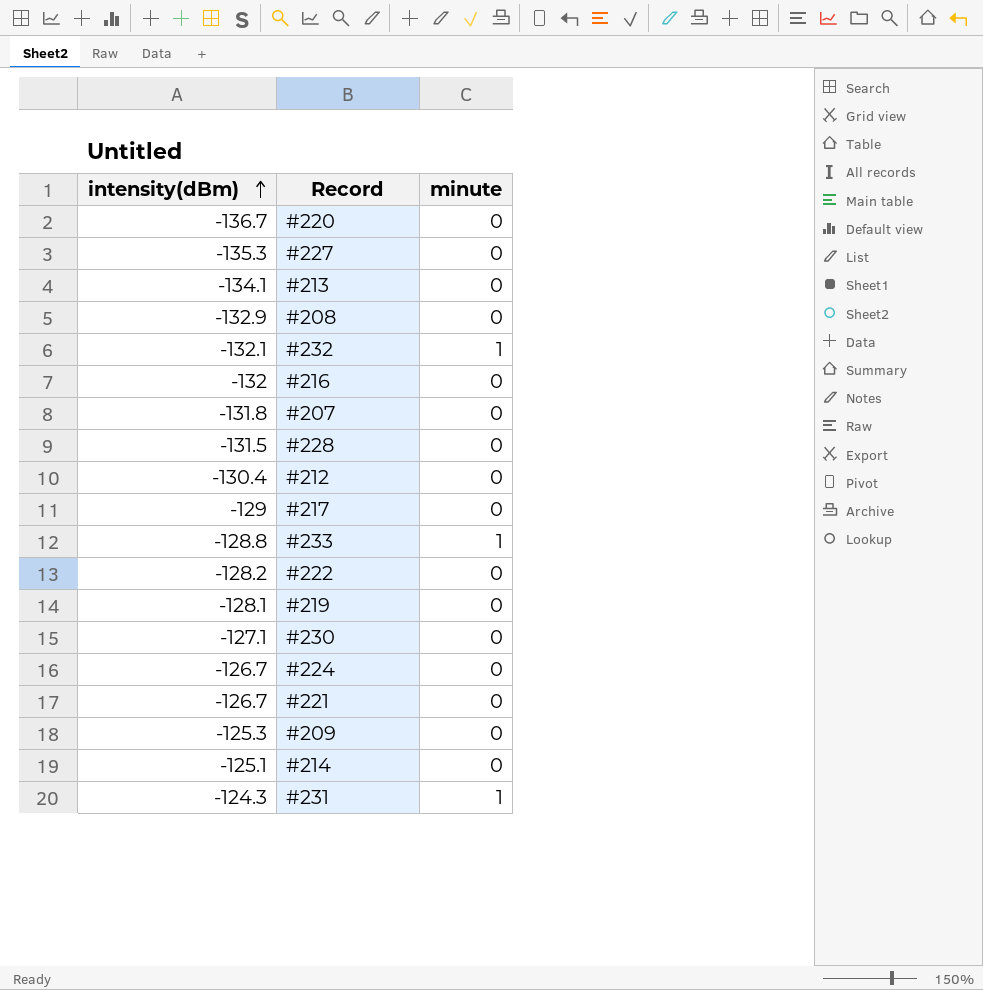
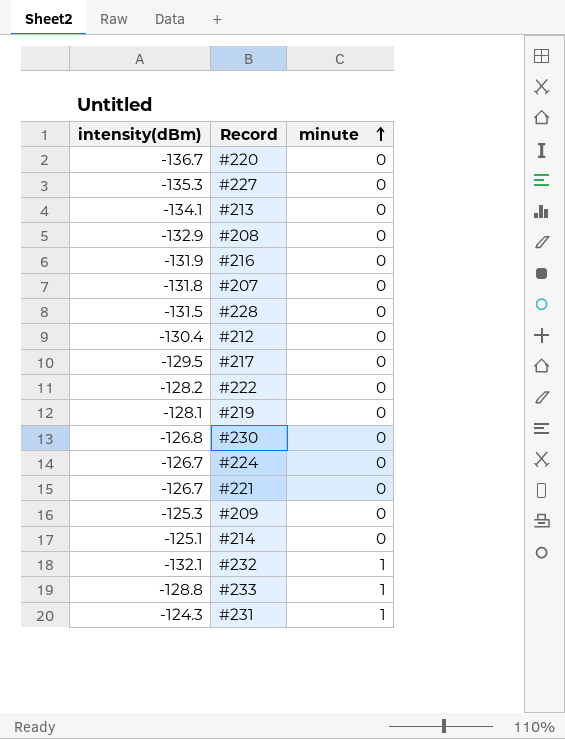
row order: intensity(dBm) ascending -> minute ascending
#216 | intensity(dBm): -132 -> -131.9
#217 | intensity(dBm): -129 -> -129.5
#230 | intensity(dBm): -127.1 -> -126.8

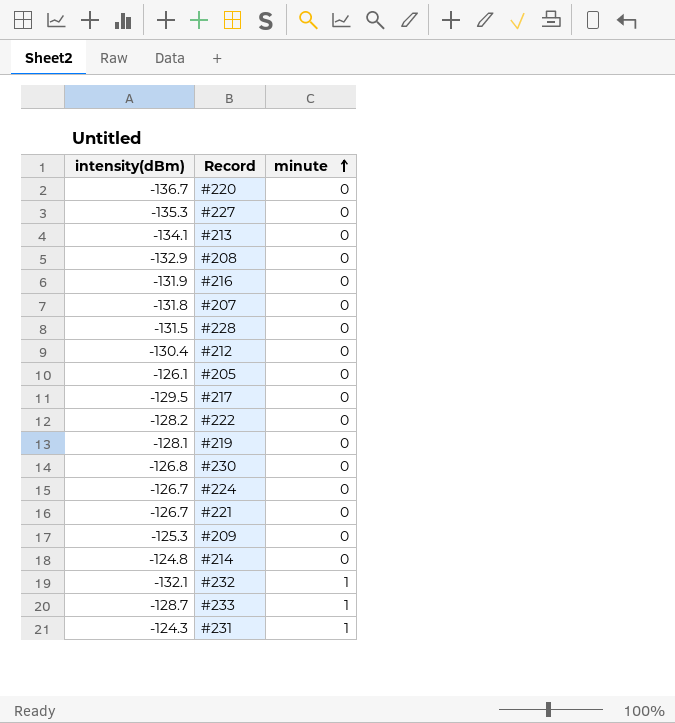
row #205: none -> -126.1 | 0
#214 | intensity(dBm): -125.1 -> -124.8
#233 | intensity(dBm): -128.8 -> -128.7

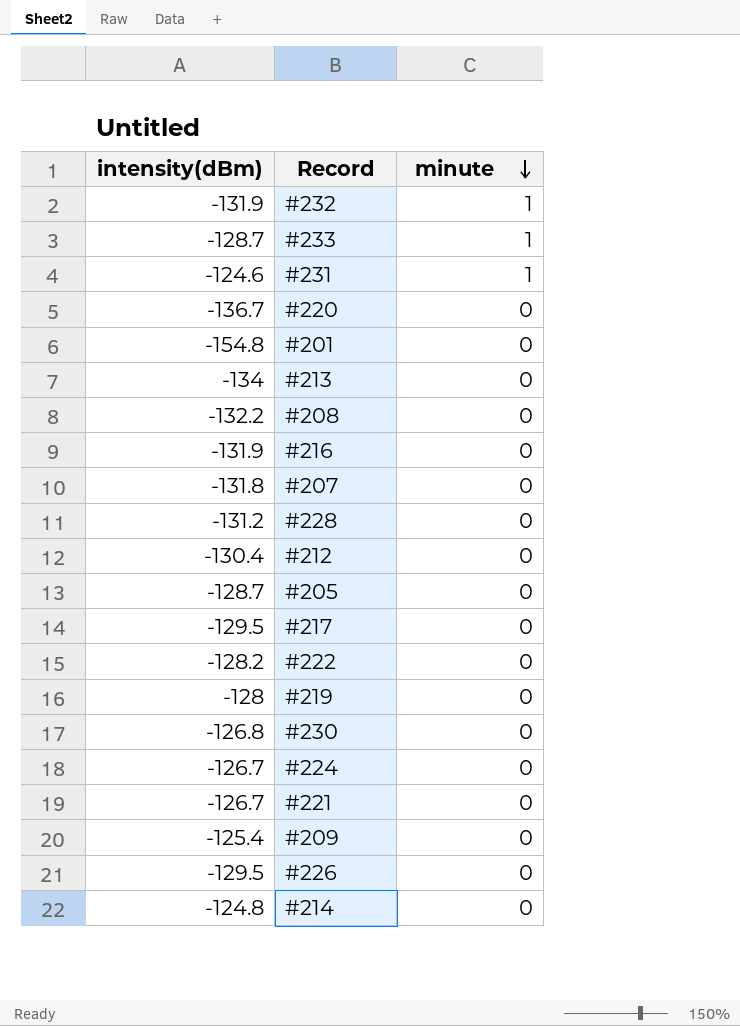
row order: minute ascending -> minute descending
row #227: -135.3 | 0 -> none
#232 | intensity(dBm): -132.1 -> -131.9
#231 | intensity(dBm): -124.3 -> -124.6
row #201: none -> -154.8 | 0
#213 | intensity(dBm): -134.1 -> -134
#208 | intensity(dBm): -132.9 -> -132.2
#228 | intensity(dBm): -131.5 -> -131.2
#205 | intensity(dBm): -126.1 -> -128.7
#219 | intensity(dBm): -128.1 -> -128
#209 | intensity(dBm): -125.3 -> -125.4
row #226: none -> -129.5 | 0

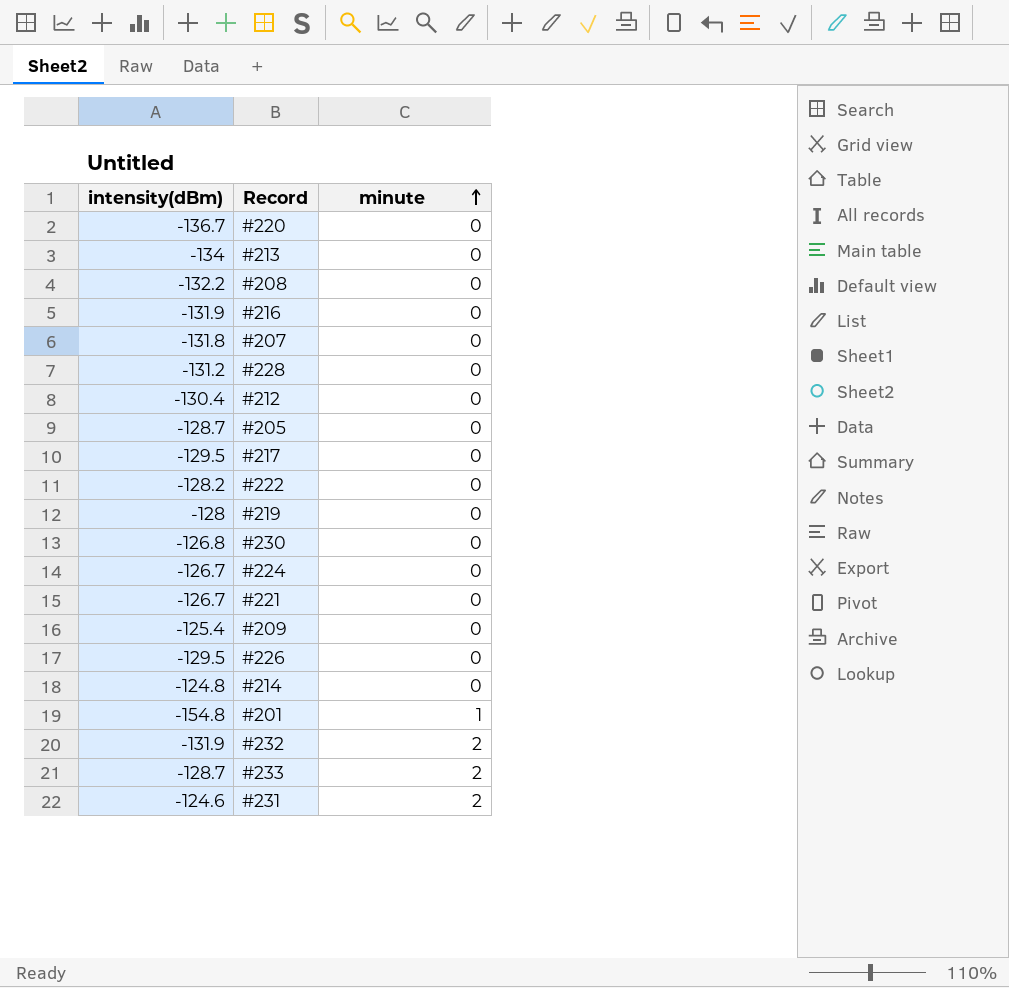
row order: minute descending -> minute ascending
#201 | minute: 0 -> 1
#232 | minute: 1 -> 2
#233 | minute: 1 -> 2
#231 | minute: 1 -> 2

